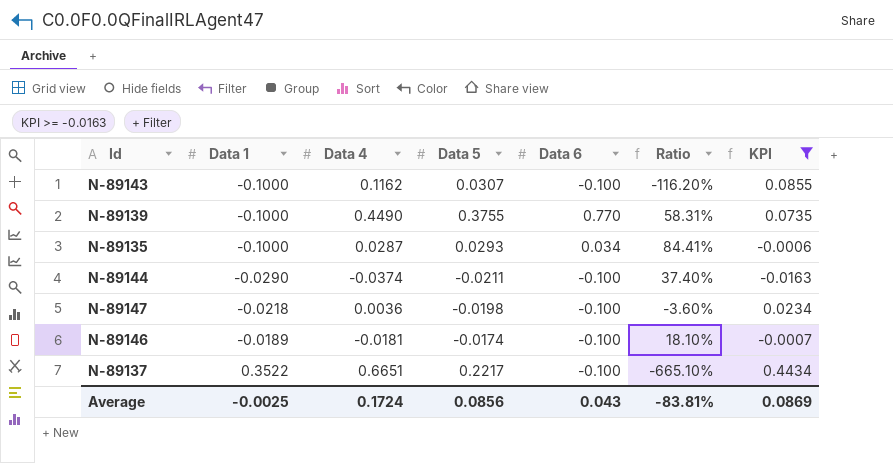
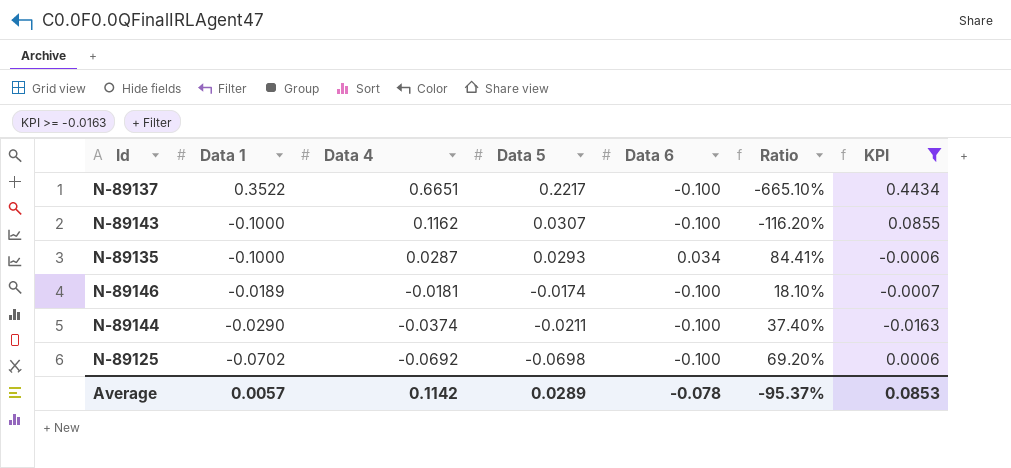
row order: Data 1 ascending -> Data 4 descending
row N-89139: -0.1000 | 0.4490 | 0.3755 | 0.770 | 58.31% | 0.0735 -> none
row N-89147: -0.0218 | 0.0036 | -0.0198 | -0.100 | -3.60% | 0.0234 -> none
row N-89125: none -> -0.0702 | -0.0692 | -0.0698 | -0.100 | 69.20% | 0.0006
Average | Data 1: -0.0025 -> 0.0057
Average | Data 4: 0.1724 -> 0.1142
Average | Data 5: 0.0856 -> 0.0289
Average | Data 6: 0.043 -> -0.078
Average | Ratio: -83.81% -> -95.37%
Average | KPI: 0.0869 -> 0.0853

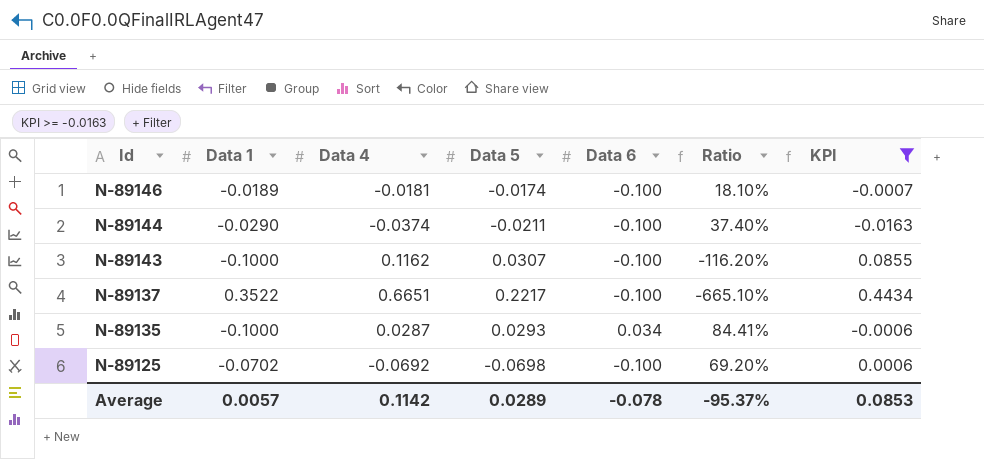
row order: Data 4 descending -> Id descending

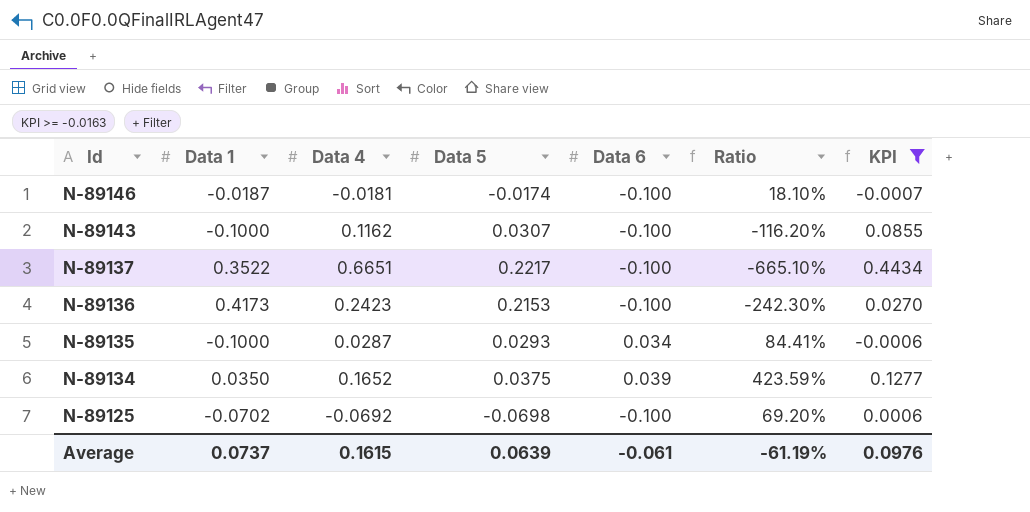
row N-89144: -0.0290 | -0.0374 | -0.0211 | -0.100 | 37.40% | -0.0163 -> none
N-89146 | Data 1: -0.0189 -> -0.0187
row N-89136: none -> 0.4173 | 0.2423 | 0.2153 | -0.100 | -242.30% | 0.0270
row N-89134: none -> 0.0350 | 0.1652 | 0.0375 | 0.039 | 423.59% | 0.1277
Average | Data 1: 0.0057 -> 0.0737
Average | Data 4: 0.1142 -> 0.1615
Average | Data 5: 0.0289 -> 0.0639
Average | Data 6: -0.078 -> -0.061
Average | Ratio: -95.37% -> -61.19%
Average | KPI: 0.0853 -> 0.0976

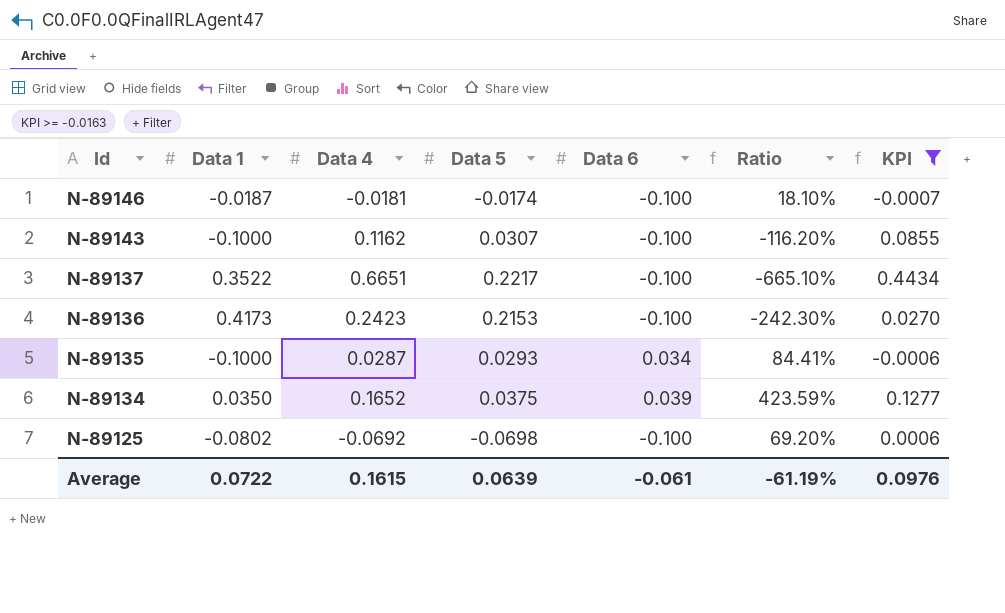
N-89125 | Data 1: -0.0702 -> -0.0802
Average | Data 1: 0.0737 -> 0.0722

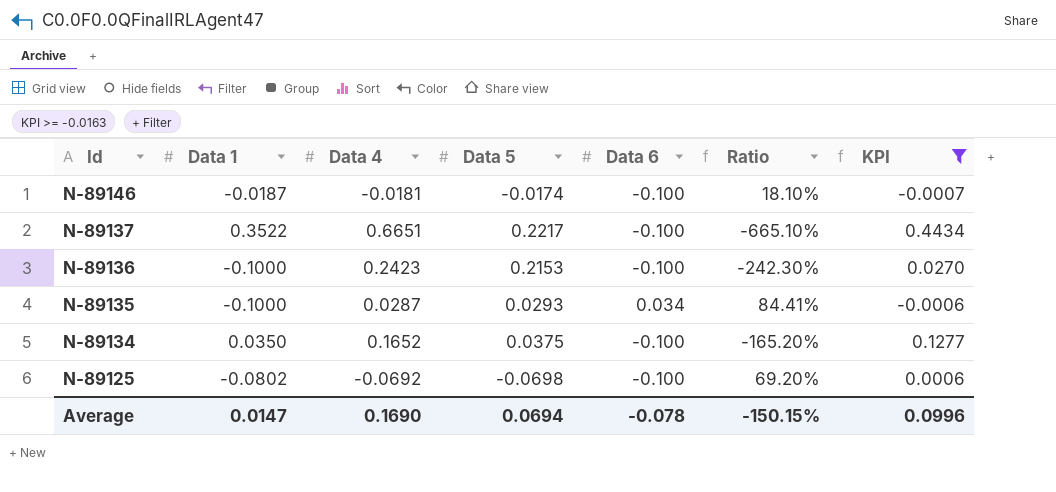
row N-89143: -0.1000 | 0.1162 | 0.0307 | -0.100 | -116.20% | 0.0855 -> none
N-89136 | Data 1: 0.4173 -> -0.1000
N-89134 | Data 6: 0.039 -> -0.100
N-89134 | Ratio: 423.59% -> -165.20%
Average | Data 1: 0.0722 -> 0.0147
Average | Data 4: 0.1615 -> 0.1690
Average | Data 5: 0.0639 -> 0.0694
Average | Data 6: -0.061 -> -0.078
Average | Ratio: -61.19% -> -150.15%
Average | KPI: 0.0976 -> 0.0996

